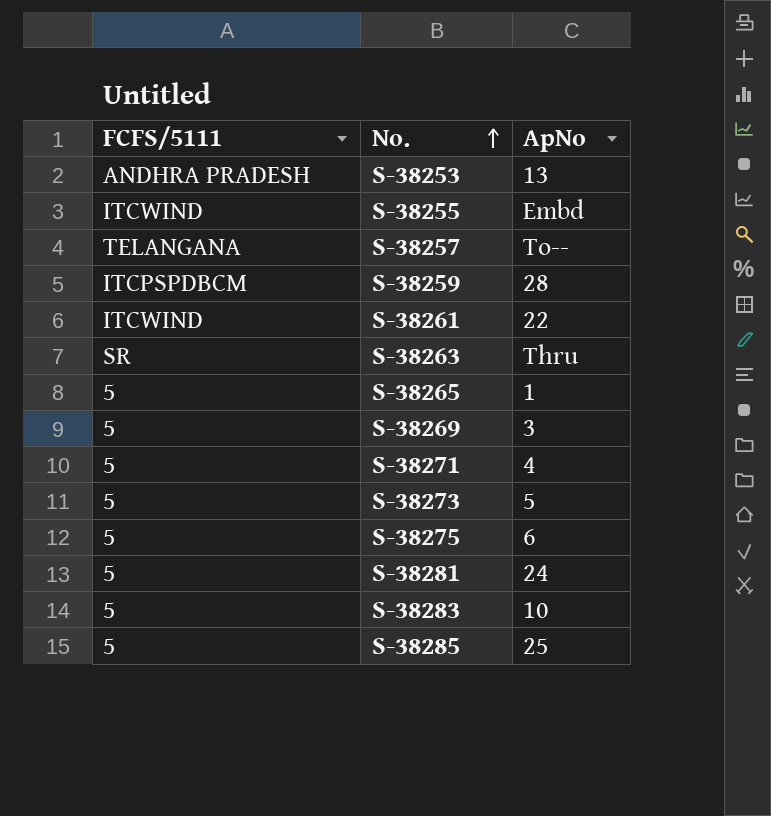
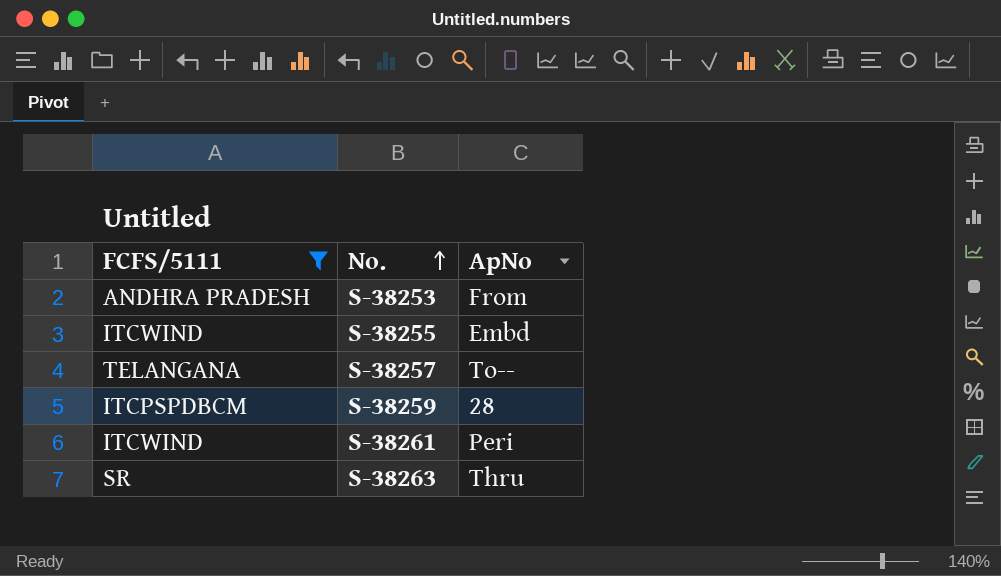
filter: none -> FCFS/5111 != 5
S-38253 | ApNo: 13 -> From
S-38261 | ApNo: 22 -> Peri

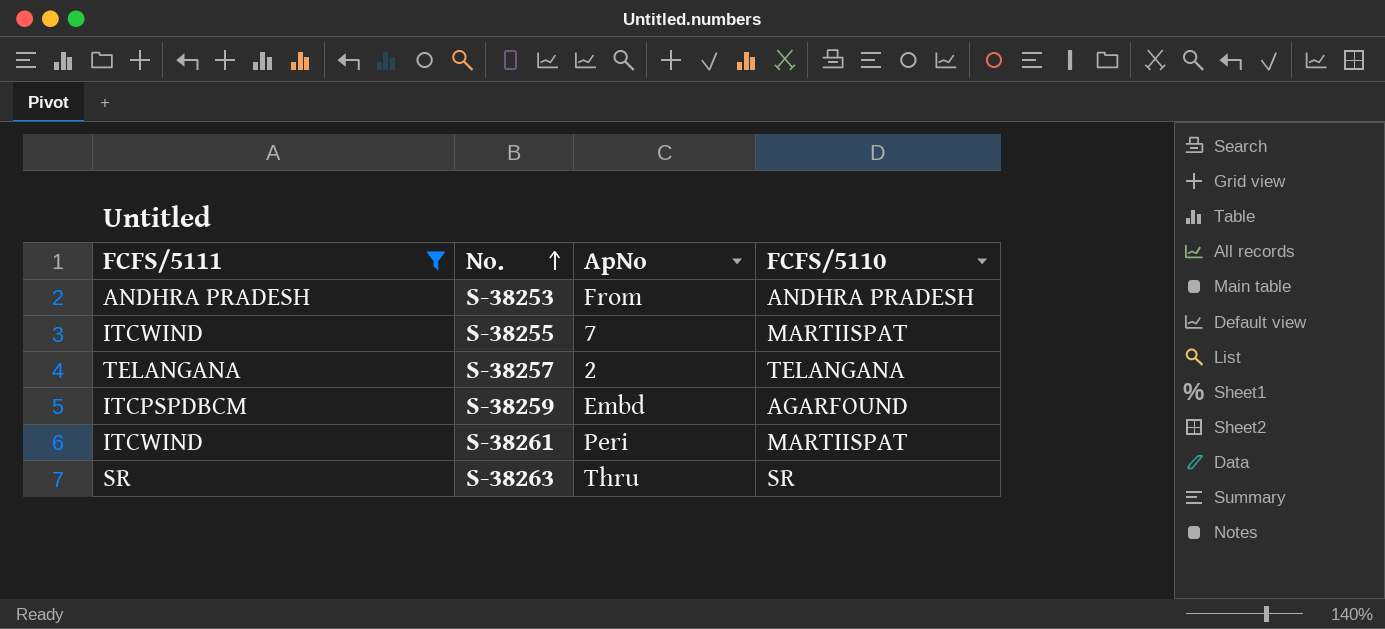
column FCFS/5110 | position: none -> 4
S-38255 | ApNo: Embd -> 7
S-38257 | ApNo: To-- -> 2
S-38259 | ApNo: 28 -> Embd

